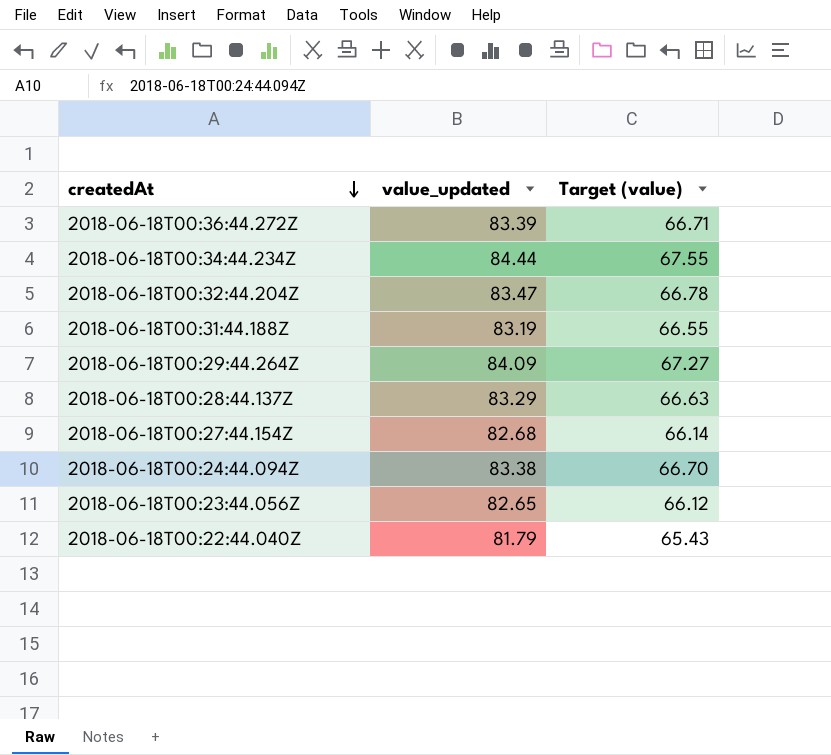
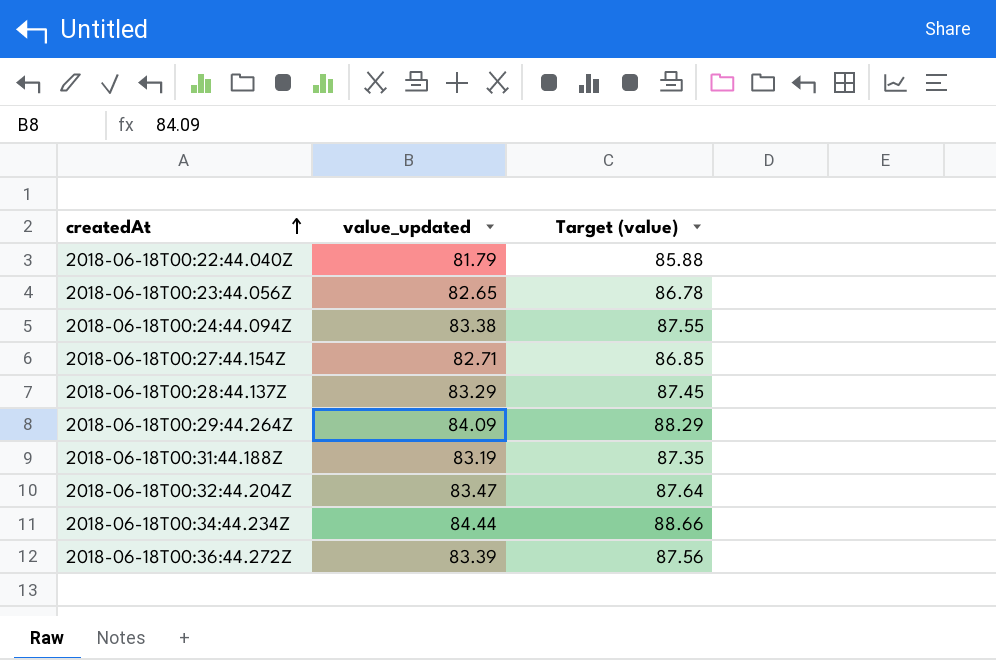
row order: createdAt descending -> createdAt ascending
column Target (value) | formula: [value_updated] * 0.8 -> [value_updated] * 1.05
2018-06-18T00:27:44.154Z | value_updated: 82.68 -> 82.71

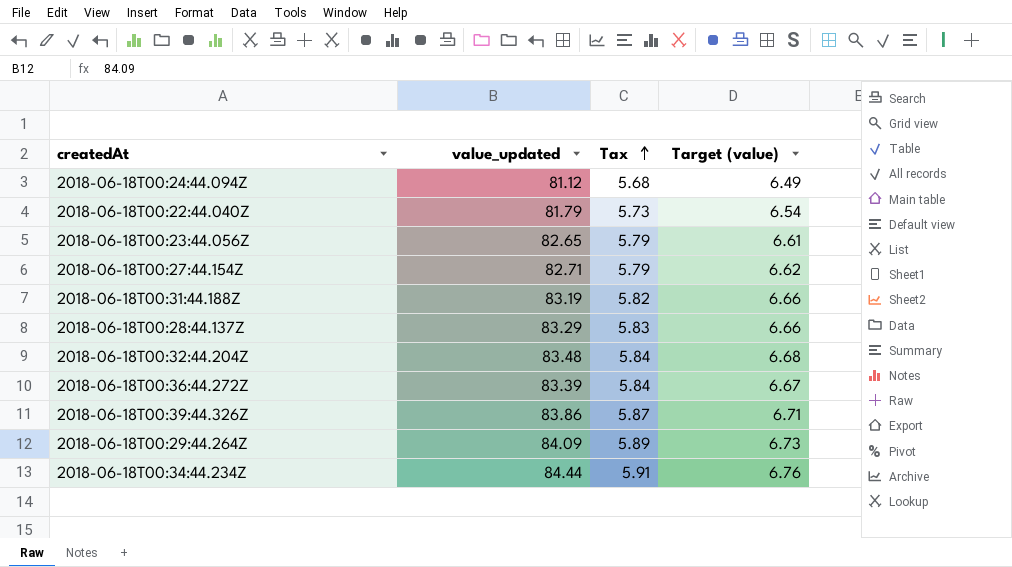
row order: createdAt ascending -> Tax ascending
column Tax | formula: none -> [value_updated] * 0.07
column Target (value) | formula: [value_updated] * 1.05 -> [value_updated] * 0.08
2018-06-18T00:24:44.094Z | value_updated: 83.38 -> 81.12
2018-06-18T00:32:44.204Z | value_updated: 83.47 -> 83.48
row 2018-06-18T00:39:44.326Z: none -> 83.86 | 5.87 | 6.71

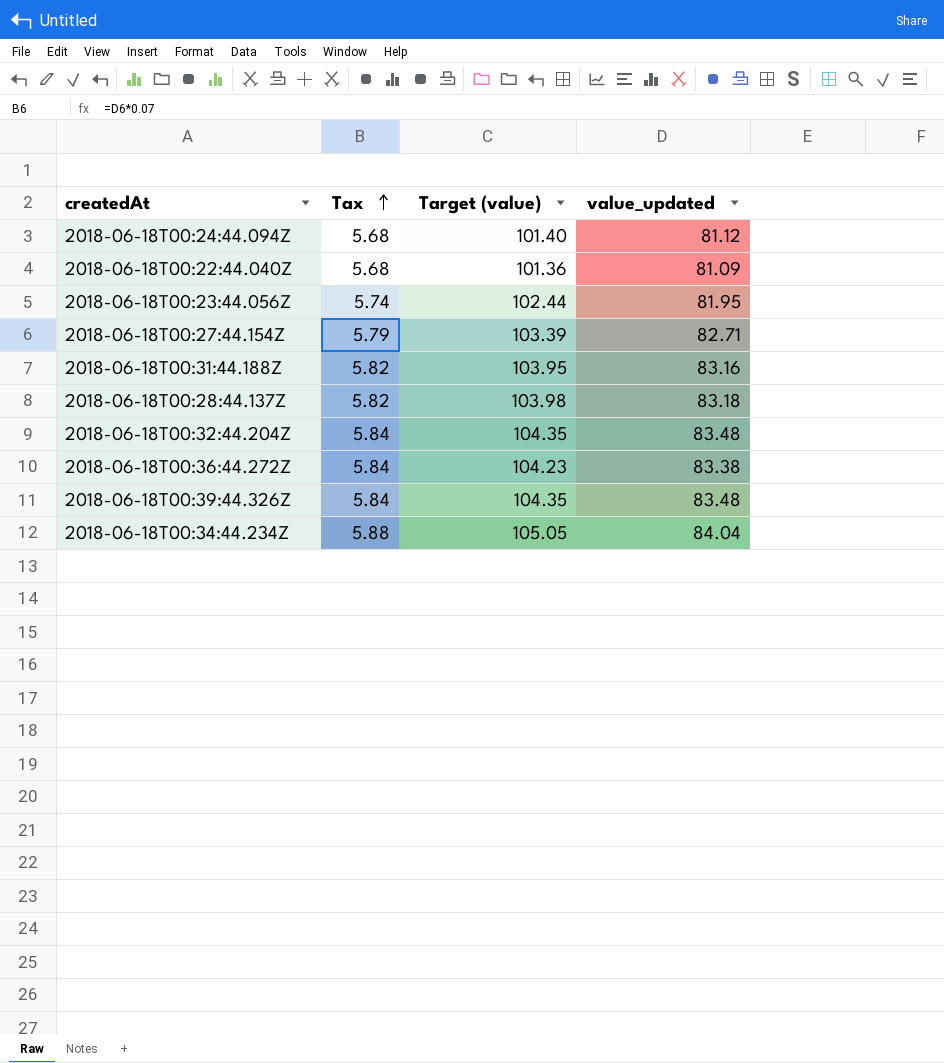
column Target (value) | formula: [value_updated] * 0.08 -> [value_updated] * 1.25
column value_updated | position: 2 -> 4
row 2018-06-18T00:29:44.264Z: 84.09 | 5.89 | 6.73 -> none
2018-06-18T00:22:44.040Z | Tax: 5.73 -> 5.68
2018-06-18T00:22:44.040Z | value_updated: 81.79 -> 81.09
2018-06-18T00:23:44.056Z | Tax: 5.79 -> 5.74
2018-06-18T00:23:44.056Z | value_updated: 82.65 -> 81.95
2018-06-18T00:31:44.188Z | value_updated: 83.19 -> 83.16
2018-06-18T00:28:44.137Z | Tax: 5.83 -> 5.82
2018-06-18T00:28:44.137Z | value_updated: 83.29 -> 83.18
2018-06-18T00:36:44.272Z | value_updated: 83.39 -> 83.38
2018-06-18T00:39:44.326Z | Tax: 5.87 -> 5.84
2018-06-18T00:39:44.326Z | value_updated: 83.86 -> 83.48
2018-06-18T00:34:44.234Z | Tax: 5.91 -> 5.88
2018-06-18T00:34:44.234Z | value_updated: 84.44 -> 84.04

